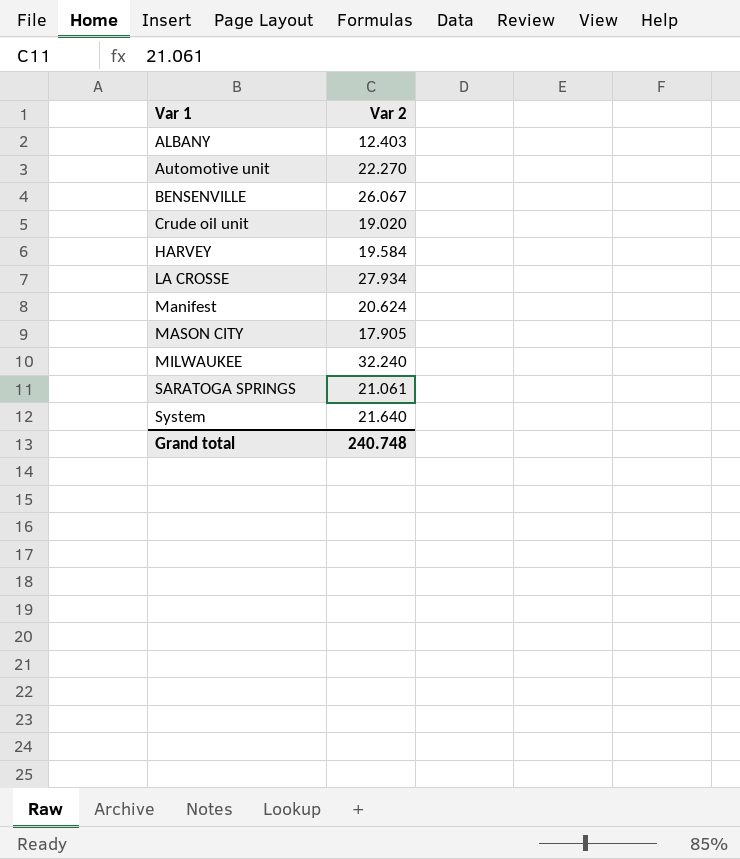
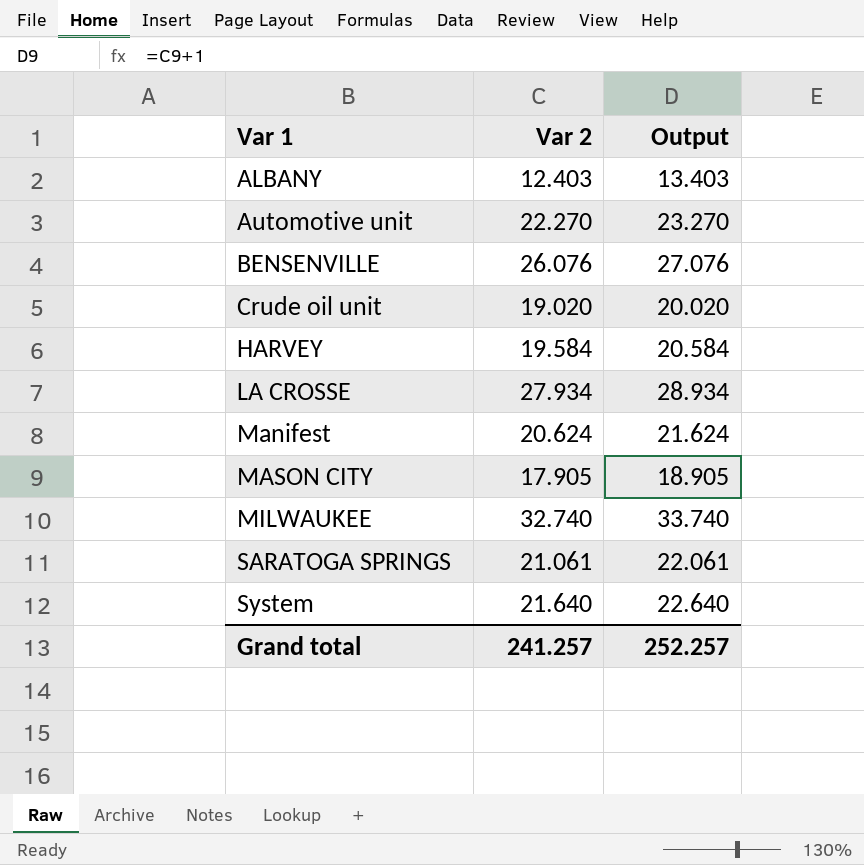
column Output | formula: none -> [Var 2] + 1
BENSENVILLE | Var 2: 26.067 -> 26.076
MILWAUKEE | Var 2: 32.240 -> 32.740
Grand total | Var 2: 240.748 -> 241.257

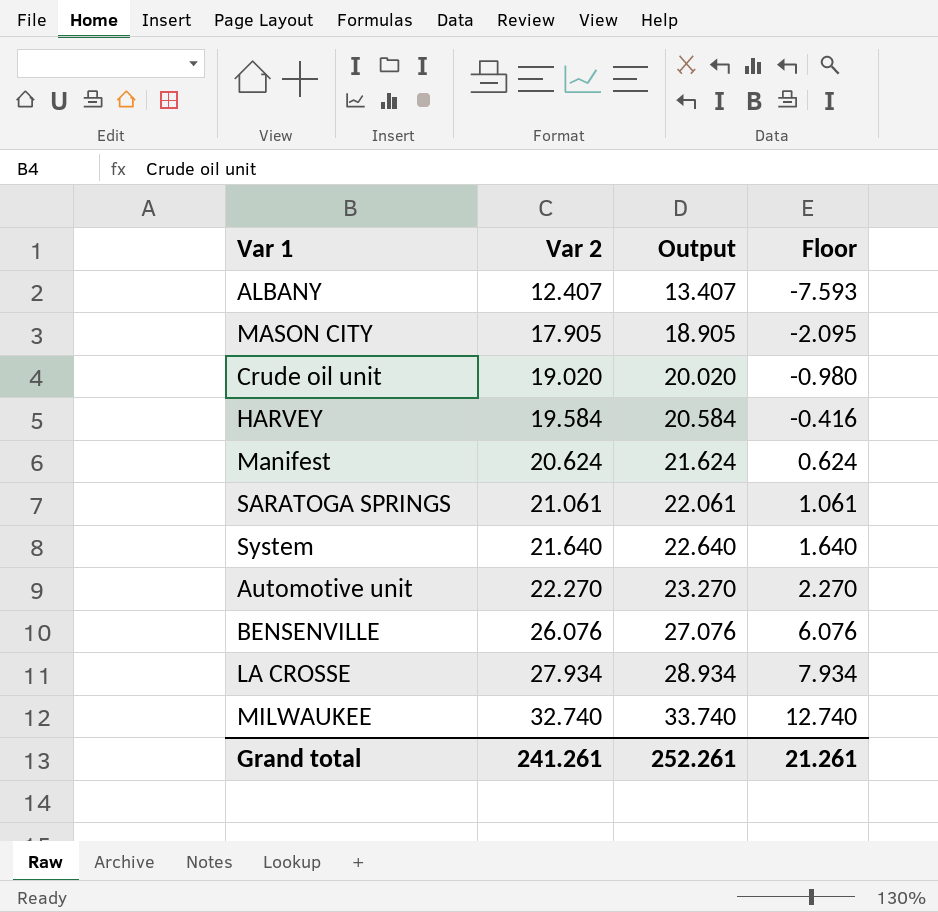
row order: Var 1 ascending -> Var 2 ascending
column Floor | formula: none -> [Var 2] - 20
ALBANY | Var 2: 12.403 -> 12.407
ALBANY | Output: 13.403 -> 13.407
Grand total | Var 2: 241.257 -> 241.261
Grand total | Output: 252.257 -> 252.261

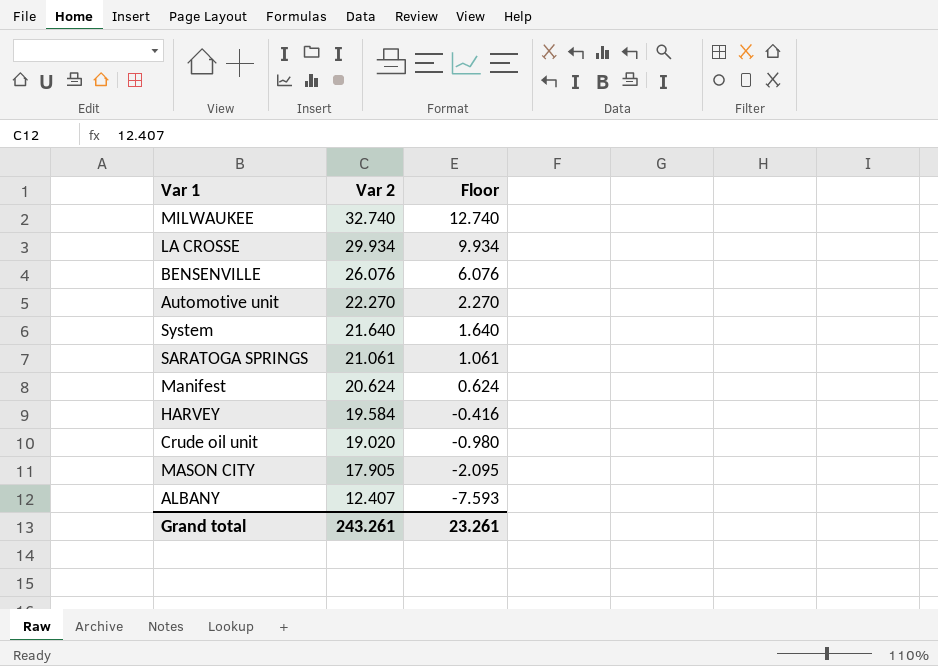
row order: Var 2 ascending -> Var 2 descending
column Output | formula: [Var 2] + 1 -> none
LA CROSSE | Var 2: 27.934 -> 29.934
LA CROSSE | Floor: 7.934 -> 9.934
Grand total | Var 2: 241.261 -> 243.261
Grand total | Floor: 21.261 -> 23.261

